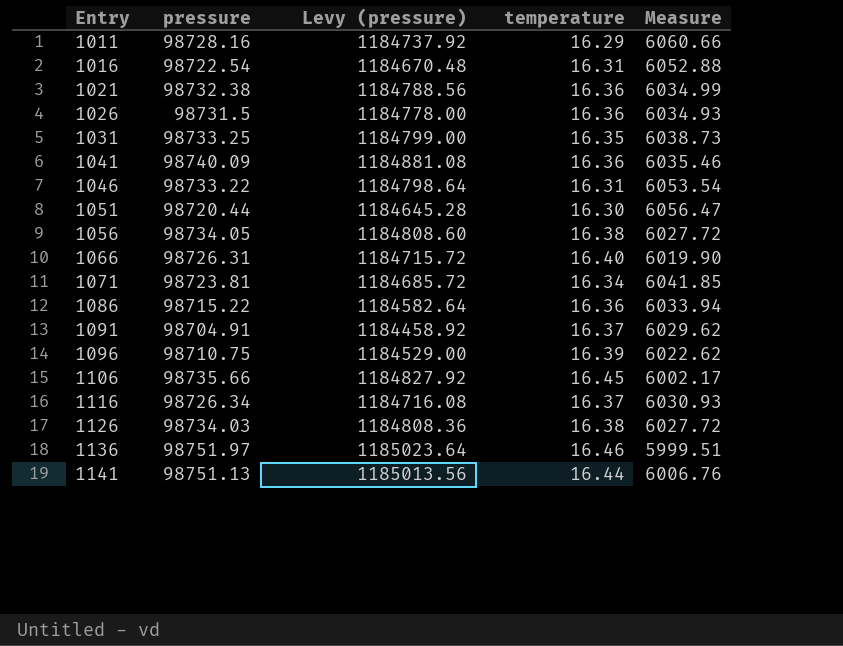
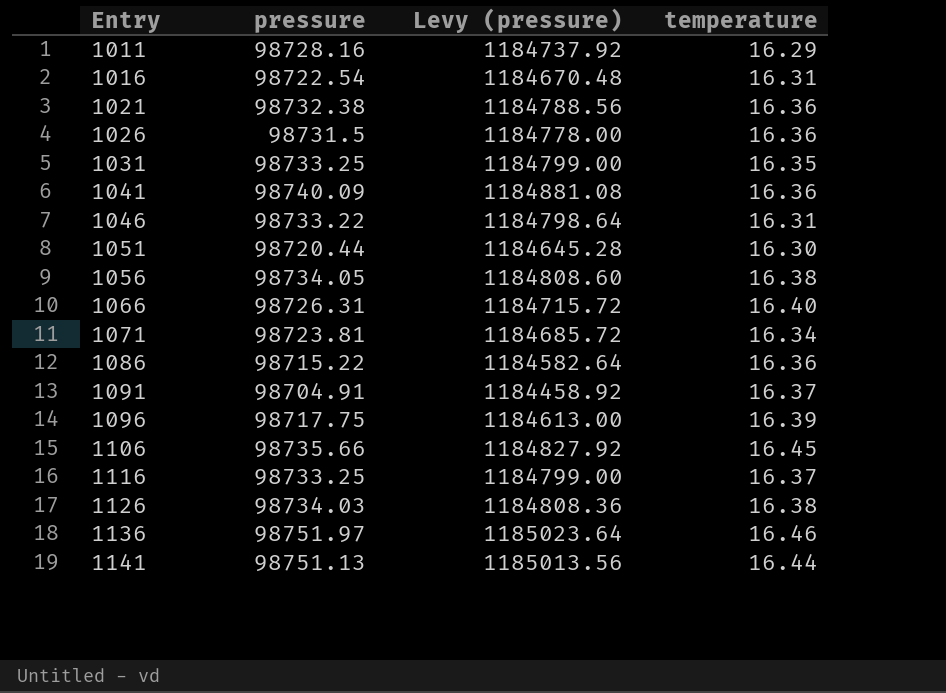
column Measure | formula: [pressure] / [temperature] -> none
1096 | pressure: 98710.75 -> 98717.75
1096 | Levy (pressure): 1184529.00 -> 1184613.00
1116 | pressure: 98726.34 -> 98733.25
1116 | Levy (pressure): 1184716.08 -> 1184799.00

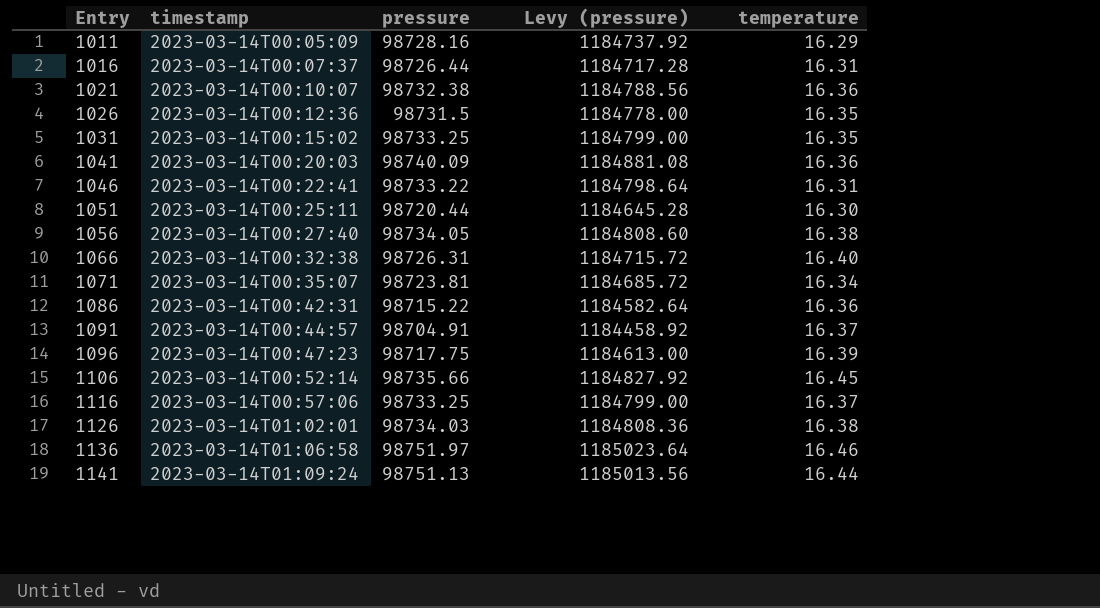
column timestamp | position: none -> 2
1016 | pressure: 98722.54 -> 98726.44
1016 | Levy (pressure): 1184670.48 -> 1184717.28
1026 | temperature: 16.36 -> 16.35

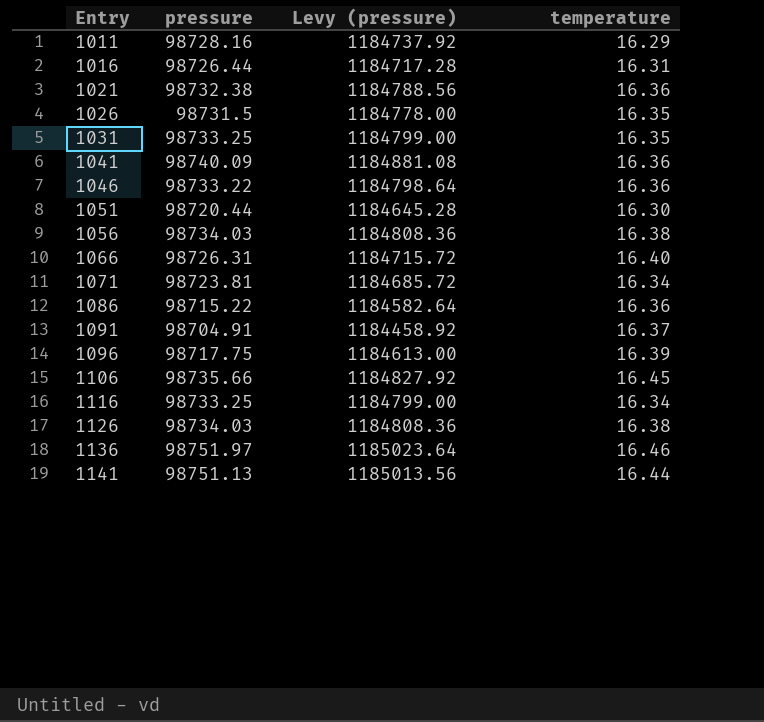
column timestamp | position: 2 -> none
1046 | temperature: 16.31 -> 16.36
1056 | pressure: 98734.05 -> 98734.03
1056 | Levy (pressure): 1184808.60 -> 1184808.36
1116 | temperature: 16.37 -> 16.34

